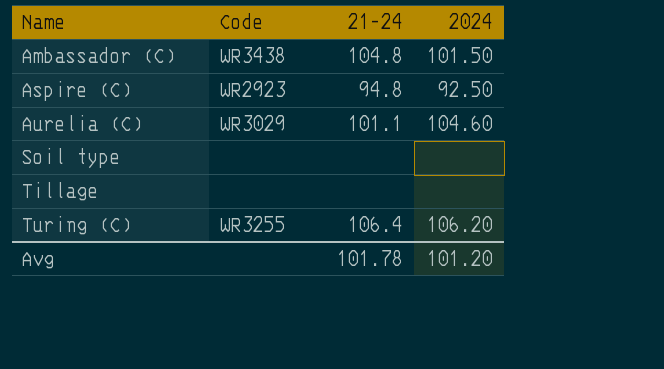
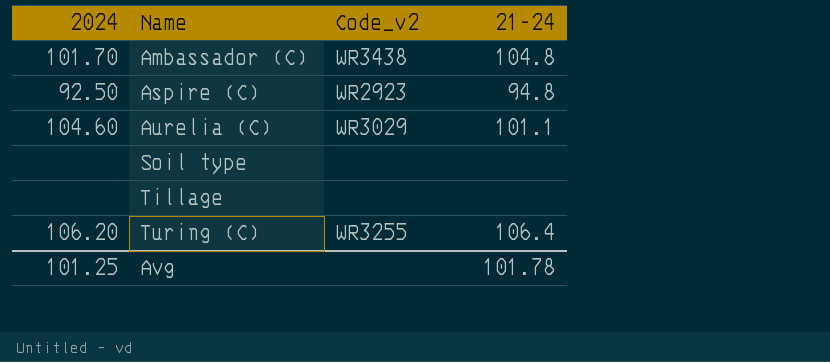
column 2024 | position: 4 -> 1
column name: Code -> Code_v2
Ambassador (C) | 2024: 101.50 -> 101.70
Avg | 2024: 101.20 -> 101.25

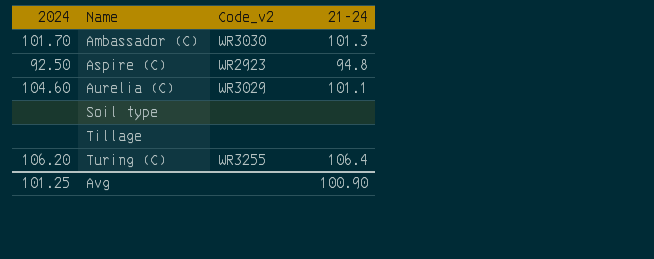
Ambassador (C) | Code_v2: WR3438 -> WR3030
Ambassador (C) | 21-24: 104.8 -> 101.3
Avg | 21-24: 101.78 -> 100.90

